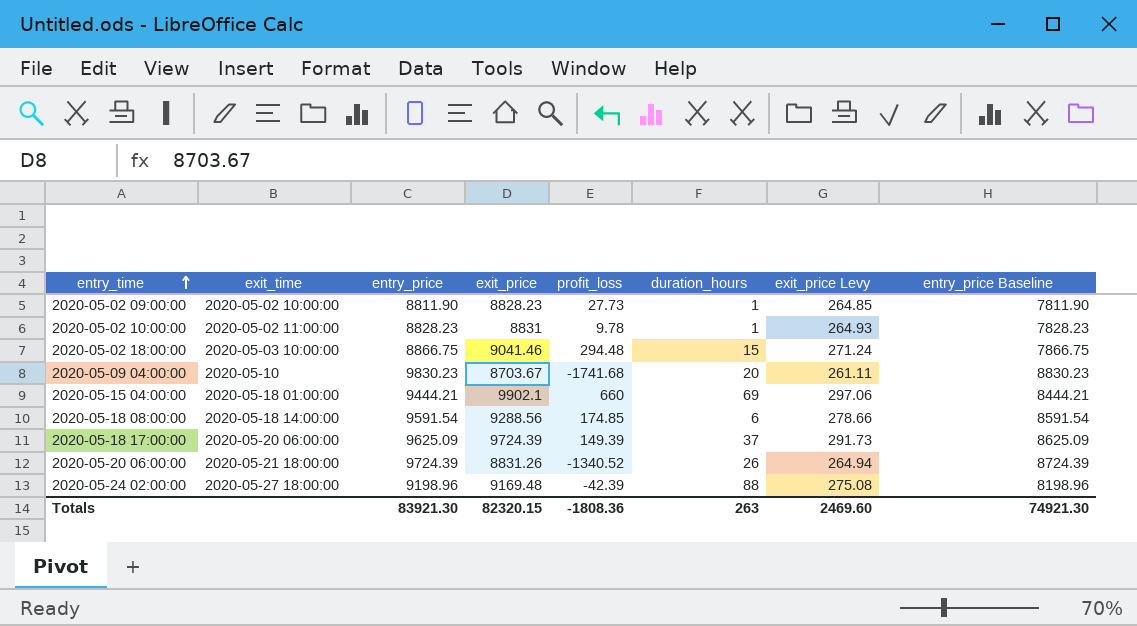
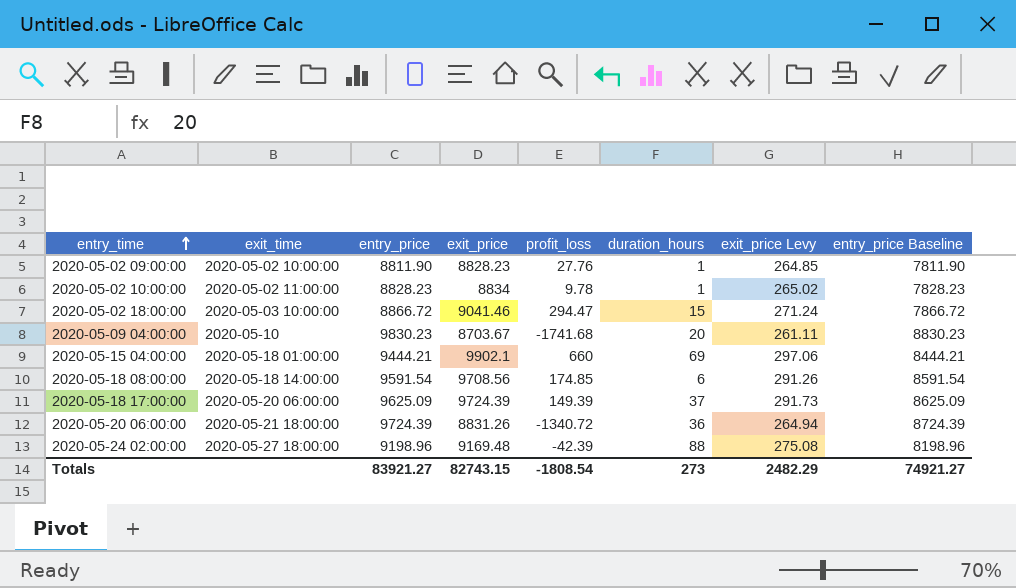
2020-05-02 09:00:00 | profit_loss: 27.73 -> 27.76
2020-05-02 10:00:00 | exit_price: 8831 -> 8834
2020-05-02 10:00:00 | exit_price Levy: 264.93 -> 265.02
2020-05-02 18:00:00 | entry_price: 8866.75 -> 8866.72
2020-05-02 18:00:00 | profit_loss: 294.48 -> 294.47
2020-05-02 18:00:00 | entry_price Baseline: 7866.75 -> 7866.72
2020-05-18 08:00:00 | exit_price: 9288.56 -> 9708.56
2020-05-18 08:00:00 | exit_price Levy: 278.66 -> 291.26
2020-05-20 06:00:00 | profit_loss: -1340.52 -> -1340.72
2020-05-20 06:00:00 | duration_hours: 26 -> 36
Totals | entry_price: 83921.30 -> 83921.27
Totals | exit_price: 82320.15 -> 82743.15
Totals | profit_loss: -1808.36 -> -1808.54
Totals | duration_hours: 263 -> 273
Totals | exit_price Levy: 2469.60 -> 2482.29
Totals | entry_price Baseline: 74921.30 -> 74921.27

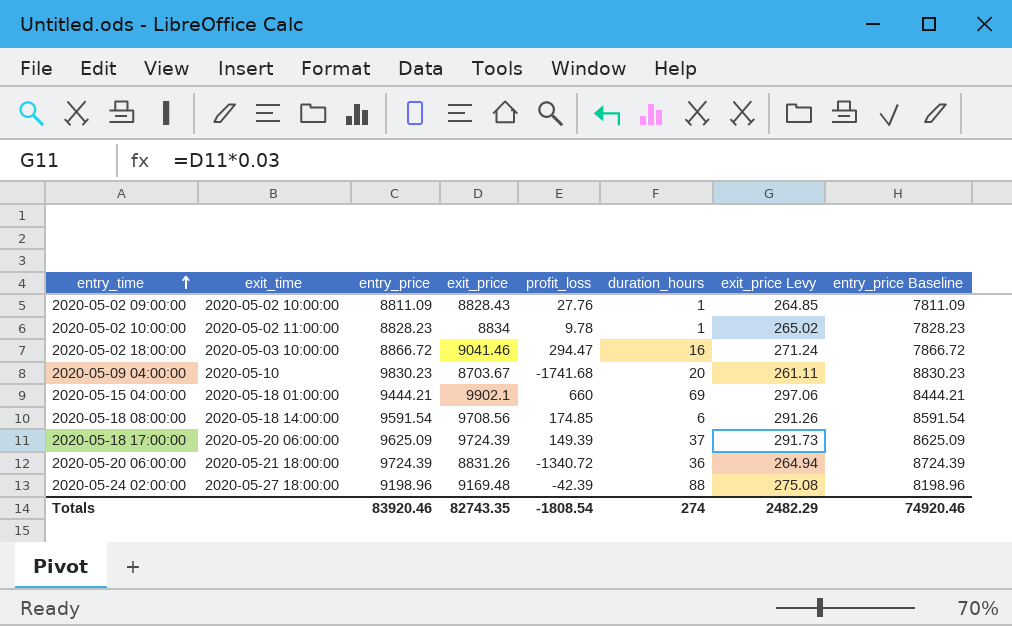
2020-05-02 09:00:00 | entry_price: 8811.90 -> 8811.09
2020-05-02 09:00:00 | exit_price: 8828.23 -> 8828.43
2020-05-02 09:00:00 | entry_price Baseline: 7811.90 -> 7811.09
2020-05-02 18:00:00 | duration_hours: 15 -> 16
Totals | entry_price: 83921.27 -> 83920.46
Totals | exit_price: 82743.15 -> 82743.35
Totals | duration_hours: 273 -> 274
Totals | entry_price Baseline: 74921.27 -> 74920.46

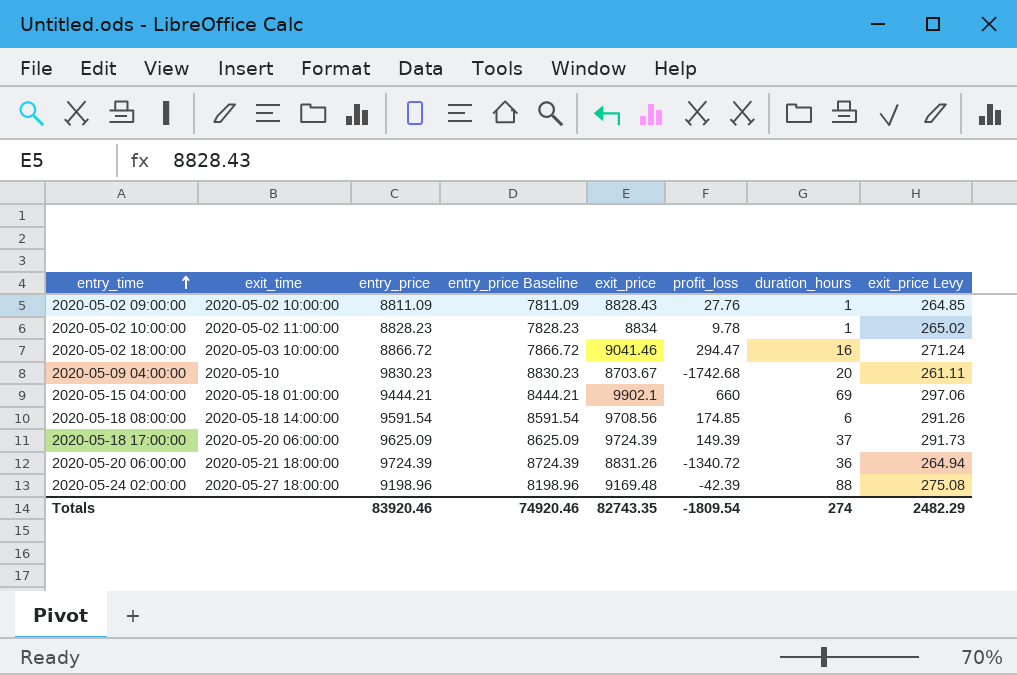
column entry_price Baseline | position: 8 -> 4
2020-05-09 04:00:00 | profit_loss: -1741.68 -> -1742.68
Totals | profit_loss: -1808.54 -> -1809.54

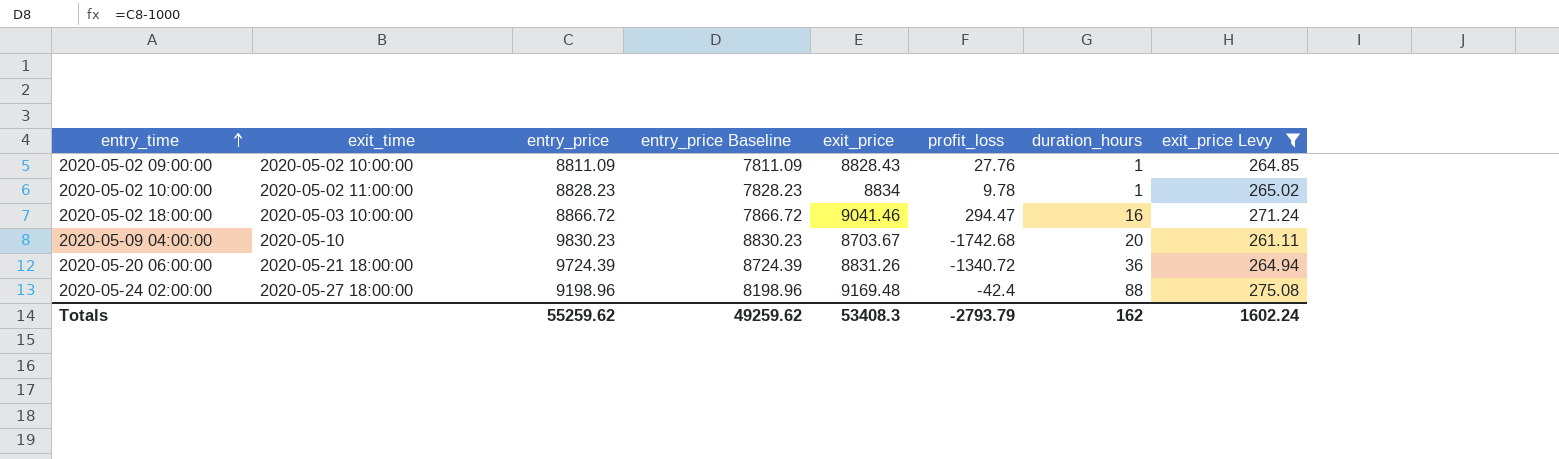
filter: none -> exit_price Levy <= 275.08
2020-05-24 02:00:00 | profit_loss: -42.39 -> -42.4
Totals | entry_price: 83920.46 -> 55259.62
Totals | entry_price Baseline: 74920.46 -> 49259.62
Totals | exit_price: 82743.35 -> 53408.3
Totals | profit_loss: -1809.54 -> -2793.79
Totals | duration_hours: 274 -> 162
Totals | exit_price Levy: 2482.29 -> 1602.24

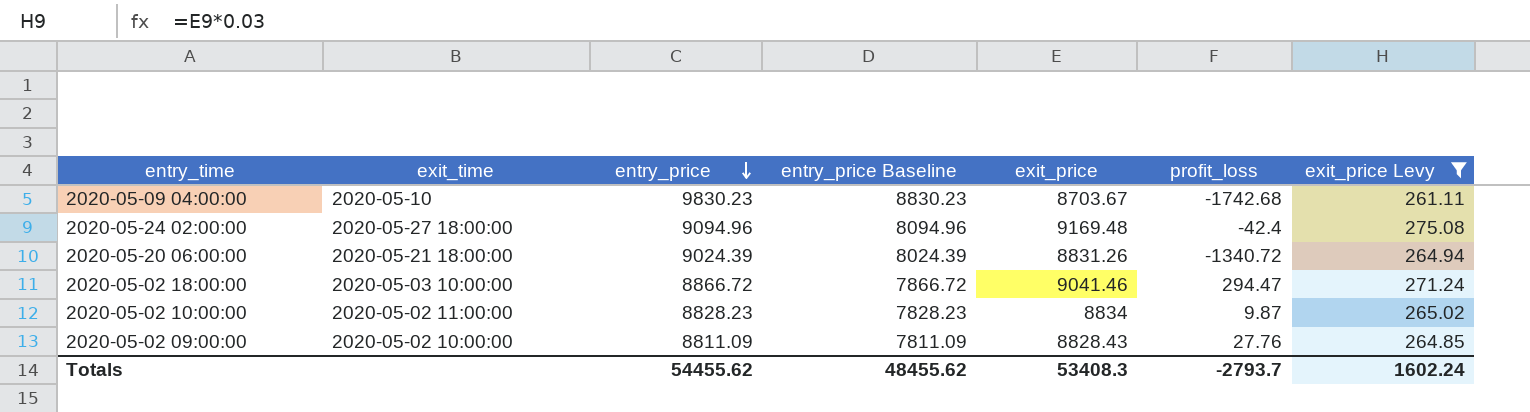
row order: entry_time ascending -> entry_price descending
column duration_hours | position: 7 -> none
2020-05-24 02:00:00 | entry_price: 9198.96 -> 9094.96
2020-05-24 02:00:00 | entry_price Baseline: 8198.96 -> 8094.96
2020-05-20 06:00:00 | entry_price: 9724.39 -> 9024.39
2020-05-20 06:00:00 | entry_price Baseline: 8724.39 -> 8024.39
2020-05-02 10:00:00 | profit_loss: 9.78 -> 9.87
Totals | entry_price: 55259.62 -> 54455.62
Totals | entry_price Baseline: 49259.62 -> 48455.62
Totals | profit_loss: -2793.79 -> -2793.7

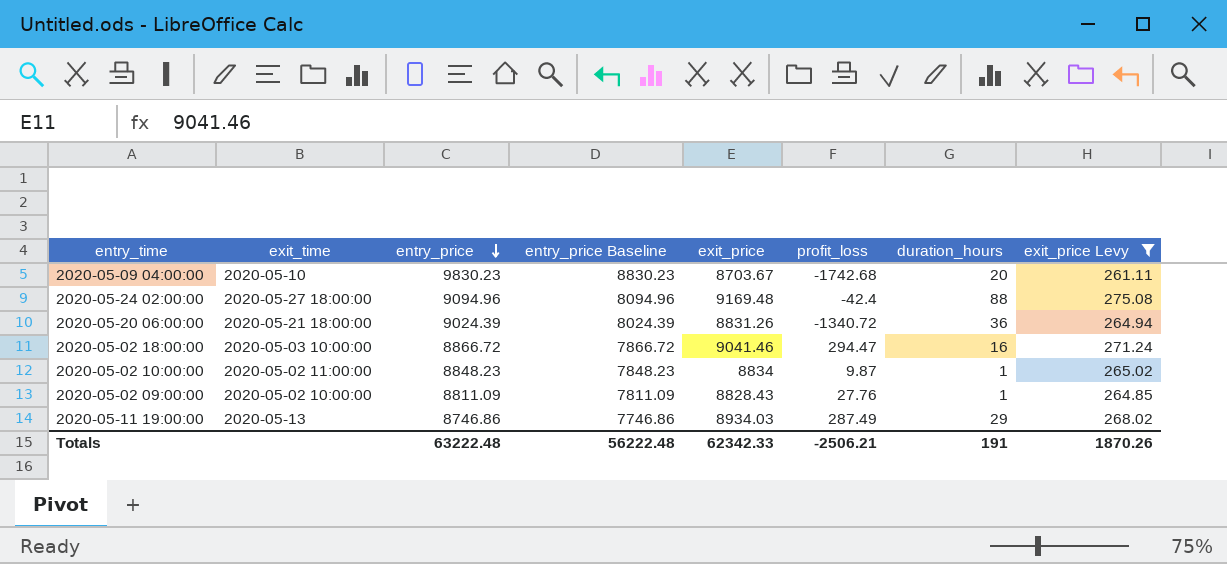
column duration_hours | position: none -> 7
2020-05-02 10:00:00 | entry_price: 8828.23 -> 8848.23
2020-05-02 10:00:00 | entry_price Baseline: 7828.23 -> 7848.23
row 2020-05-11 19:00:00: none -> 2020-05-13 | 8746.86 | 7746.86 | 8934.03 | 287.49 | 29 | 268.02
Totals | entry_price: 54455.62 -> 63222.48
Totals | entry_price Baseline: 48455.62 -> 56222.48
Totals | exit_price: 53408.3 -> 62342.33
Totals | profit_loss: -2793.7 -> -2506.21
Totals | exit_price Levy: 1602.24 -> 1870.26

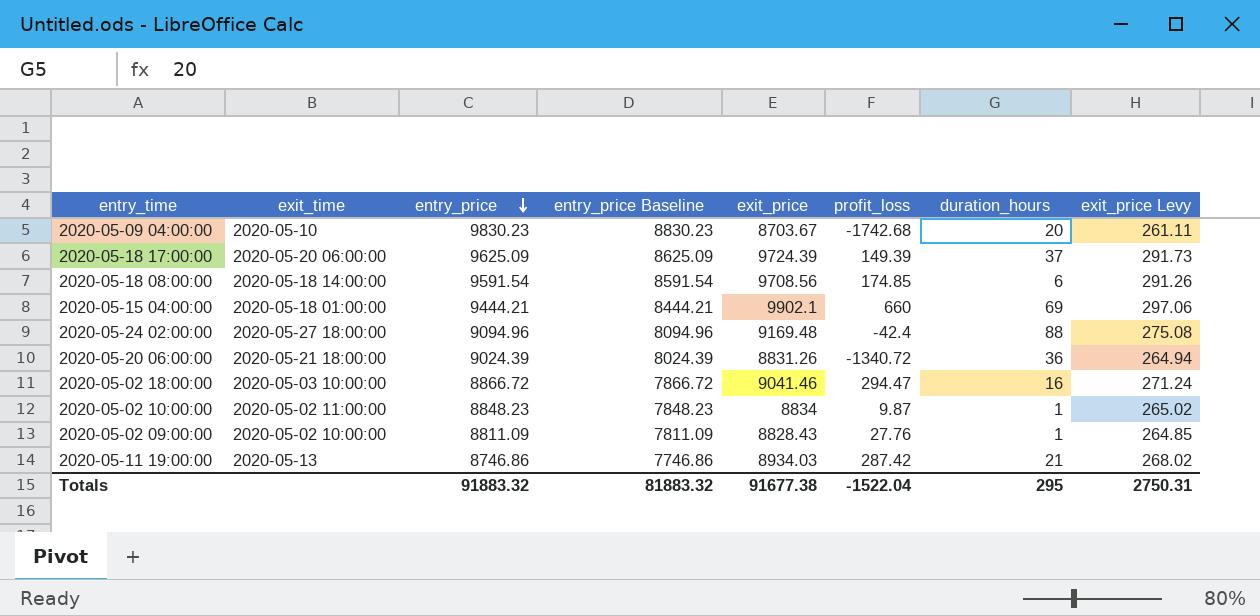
filter: exit_price Levy <= 275.08 -> none
2020-05-11 19:00:00 | profit_loss: 287.49 -> 287.42
2020-05-11 19:00:00 | duration_hours: 29 -> 21
Totals | entry_price: 63222.48 -> 91883.32
Totals | entry_price Baseline: 56222.48 -> 81883.32
Totals | exit_price: 62342.33 -> 91677.38
Totals | profit_loss: -2506.21 -> -1522.04
Totals | duration_hours: 191 -> 295
Totals | exit_price Levy: 1870.26 -> 2750.31

